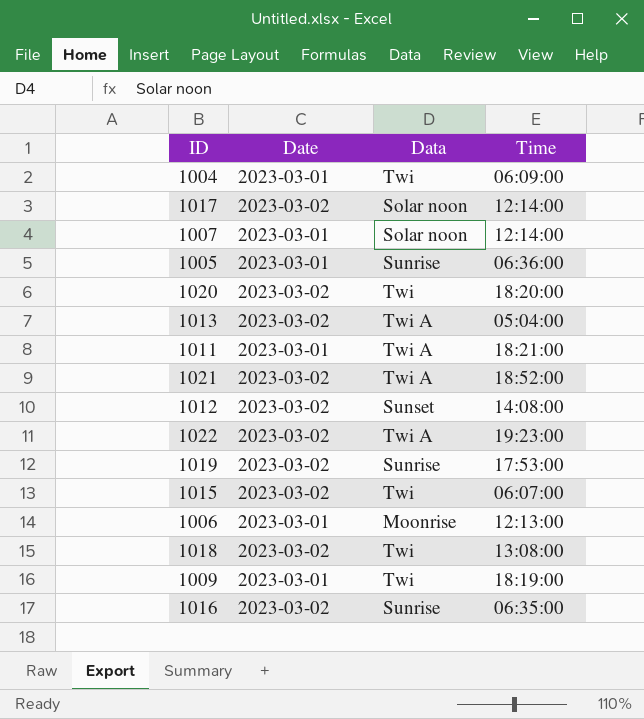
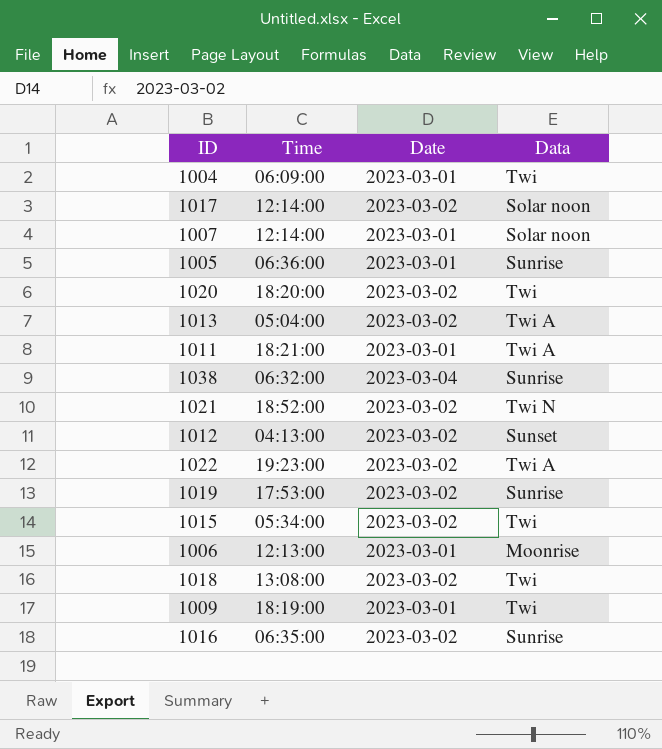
column Time | position: 4 -> 2
row 1038: none -> 06:32:00 | 2023-03-04 | Sunrise
1021 | Data: Twi A -> Twi N
1012 | Time: 14:08:00 -> 04:13:00
1015 | Time: 06:07:00 -> 05:34:00

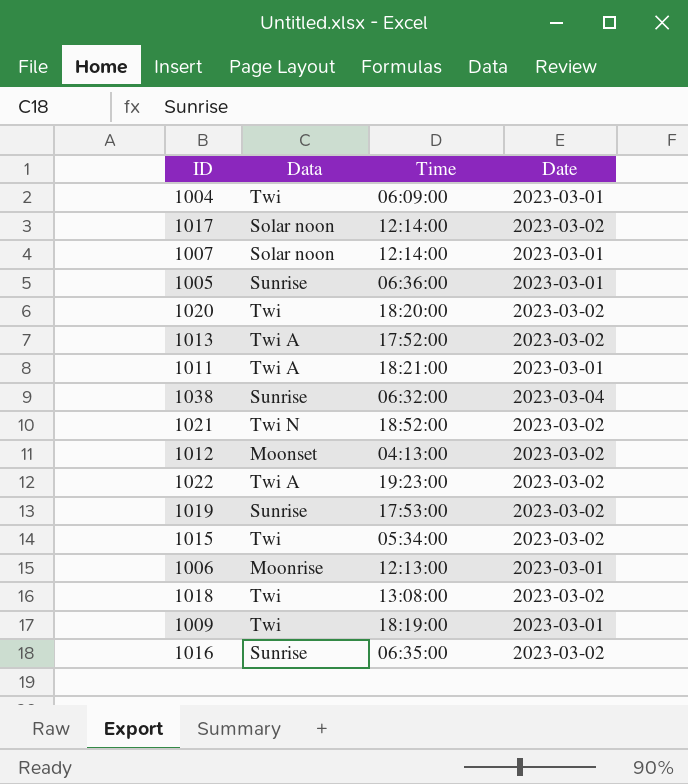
column Data | position: 4 -> 2
1013 | Time: 05:04:00 -> 17:52:00
1012 | Data: Sunset -> Moonset

